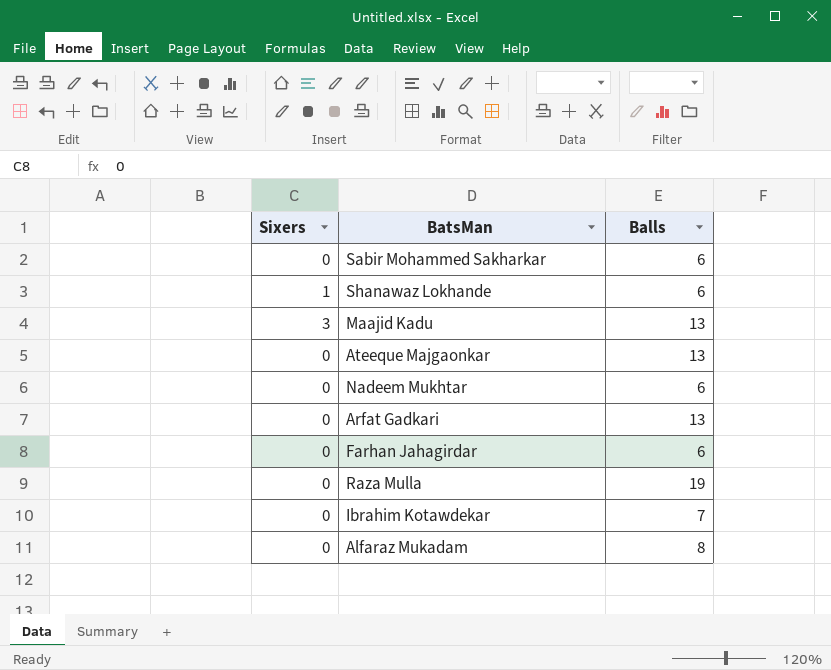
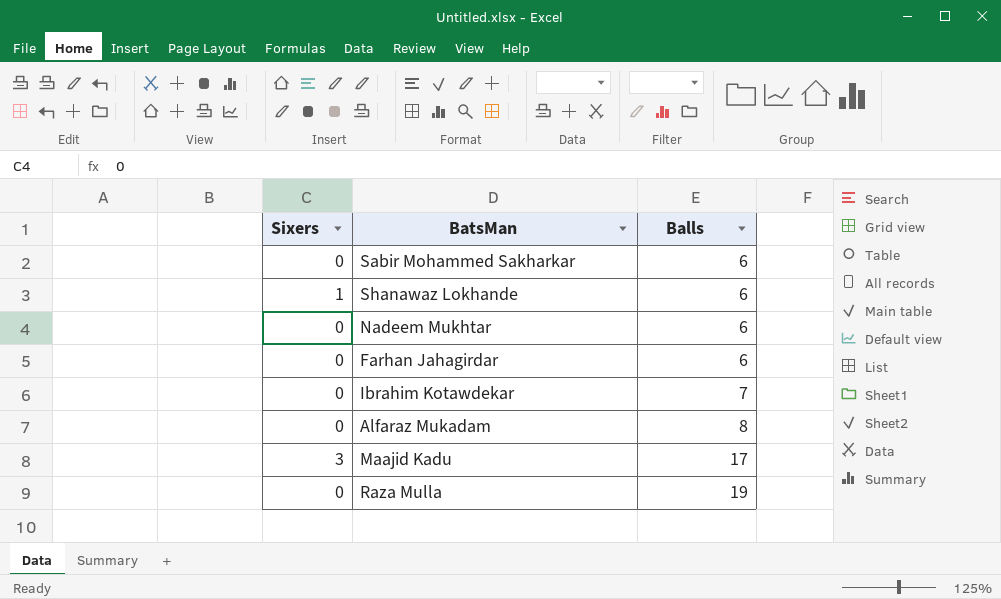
row order: none -> Balls ascending
row Ateeque Majgaonkar: 0 | 13 -> none
row Arfat Gadkari: 0 | 13 -> none
Maajid Kadu | Balls: 13 -> 17

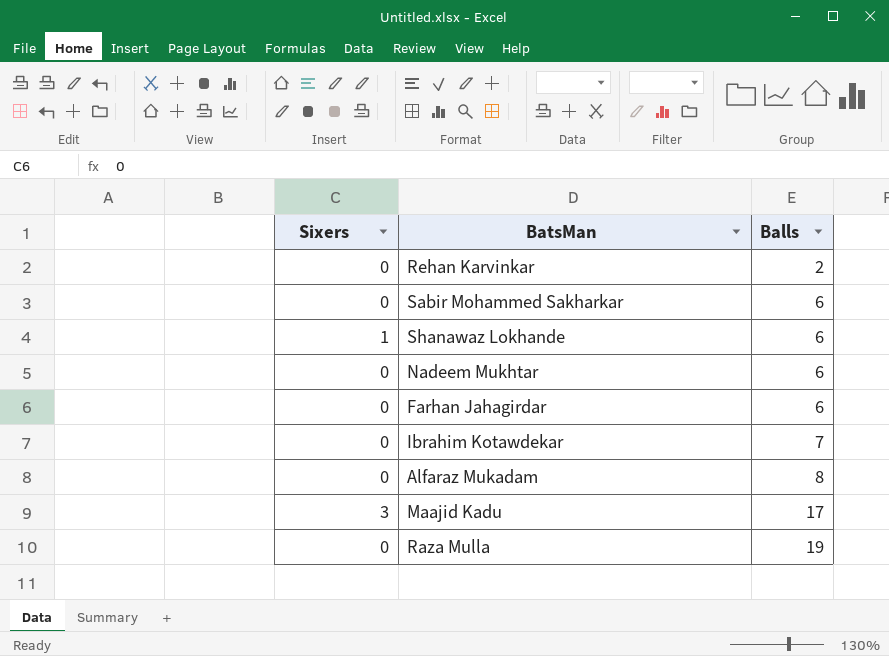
row Rehan Karvinkar: none -> 0 | 2

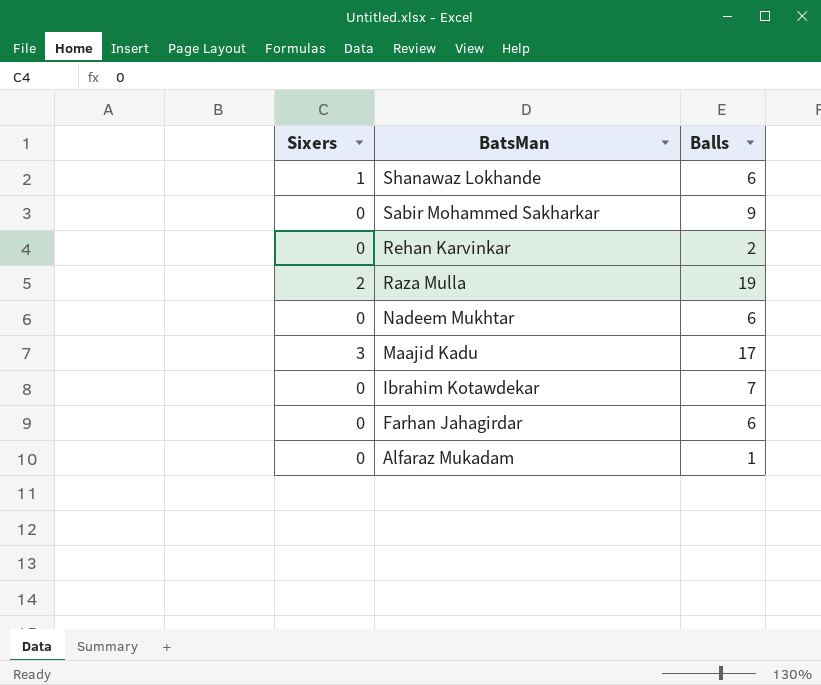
row order: Balls ascending -> BatsMan descending
Sabir Mohammed Sakharkar | Balls: 6 -> 9
Raza Mulla | Sixers: 0 -> 2
Alfaraz Mukadam | Balls: 8 -> 1

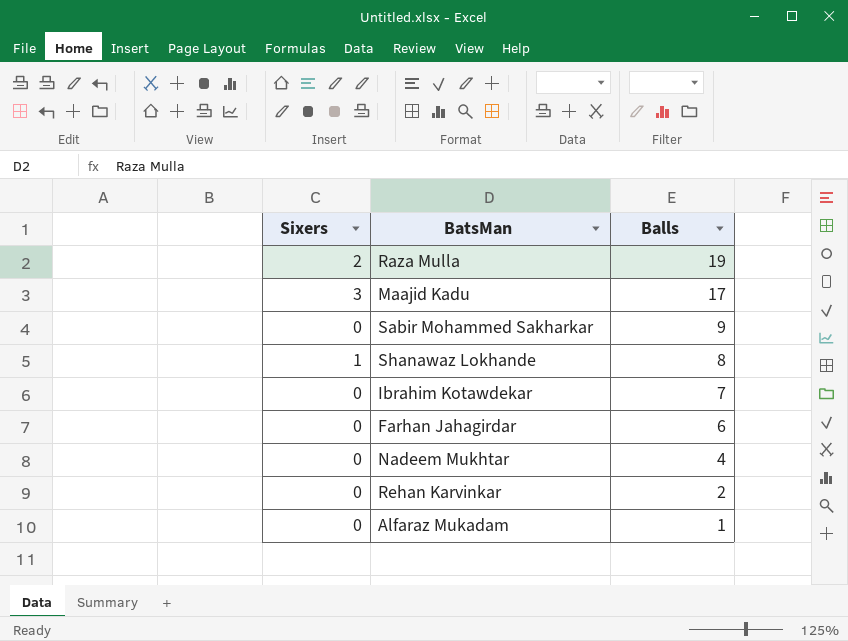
row order: BatsMan descending -> Balls descending
Shanawaz Lokhande | Balls: 6 -> 8
Nadeem Mukhtar | Balls: 6 -> 4

